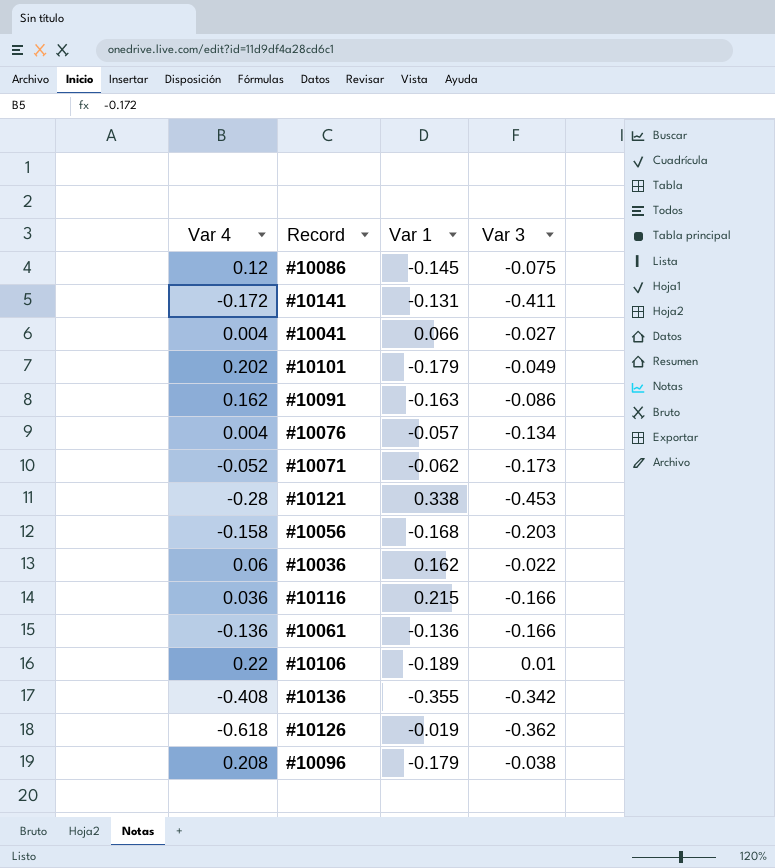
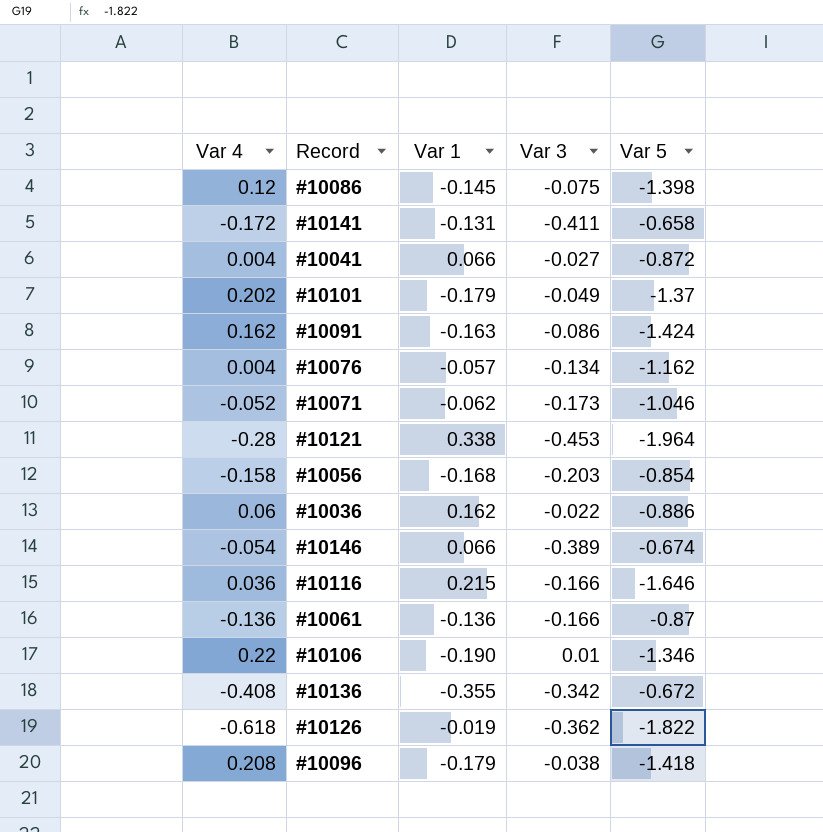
column Var 5 | position: none -> 5
row #10146: none -> -0.054 | 0.066 | -0.389 | -0.674
#10106 | Var 1: -0.189 -> -0.190

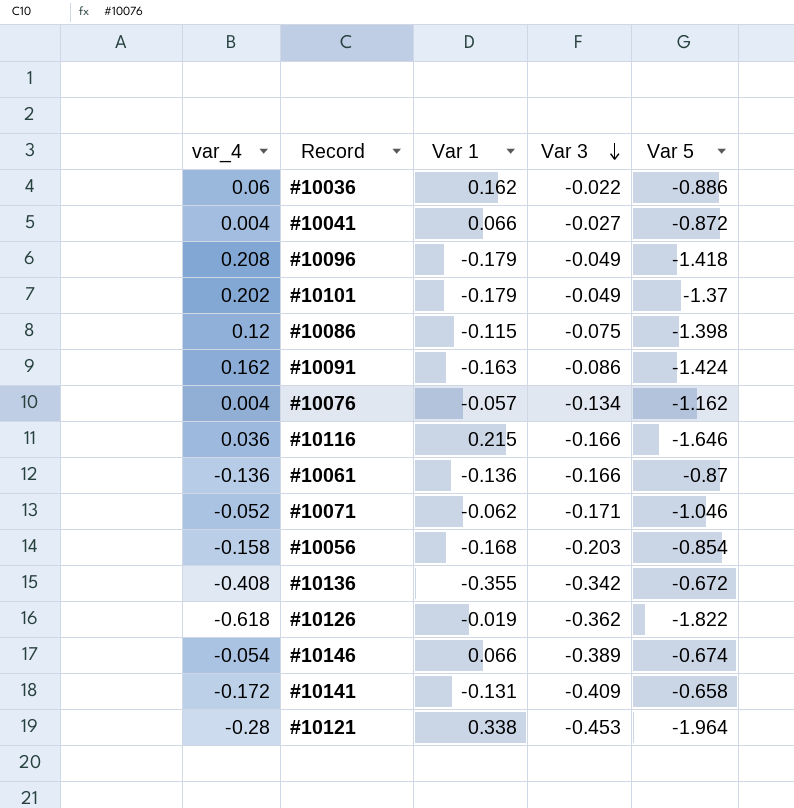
row order: none -> Var 3 descending
column name: Var 4 -> var_4
row #10106: 0.22 | -0.190 | 0.01 | -1.346 -> none
#10096 | Var 3: -0.038 -> -0.049
#10086 | Var 1: -0.145 -> -0.115
#10071 | Var 3: -0.173 -> -0.171
#10141 | Var 3: -0.411 -> -0.409

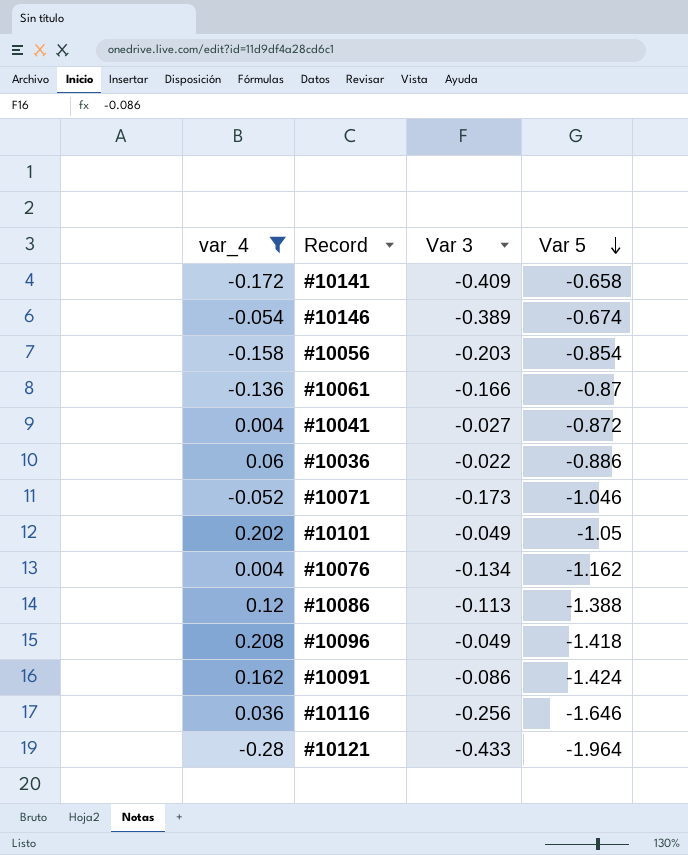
filter: none -> var_4 >= -0.28
row order: Var 3 descending -> Var 5 descending
column Var 1 | position: 3 -> none
#10071 | Var 3: -0.171 -> -0.173
#10101 | Var 5: -1.37 -> -1.05
#10086 | Var 3: -0.075 -> -0.113
#10086 | Var 5: -1.398 -> -1.388
#10116 | Var 3: -0.166 -> -0.256
#10121 | Var 3: -0.453 -> -0.433

